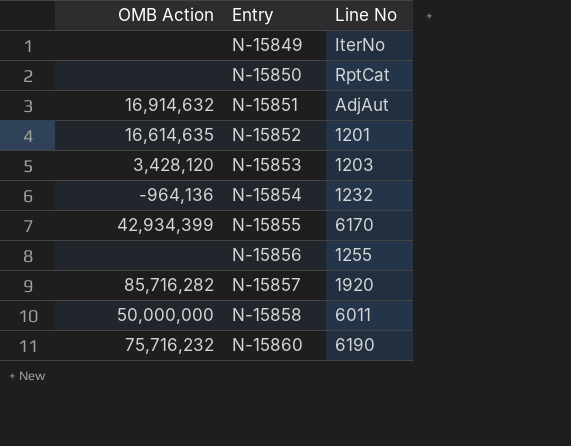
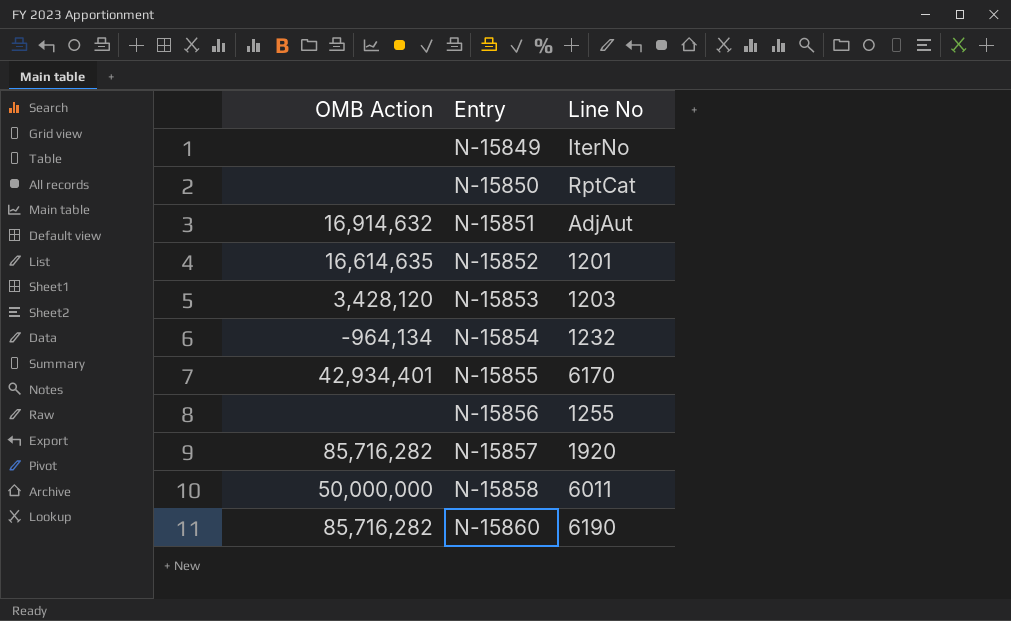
N-15854 | OMB Action: -964,136 -> -964,134
N-15855 | OMB Action: 42,934,399 -> 42,934,401
N-15860 | OMB Action: 75,716,232 -> 85,716,282

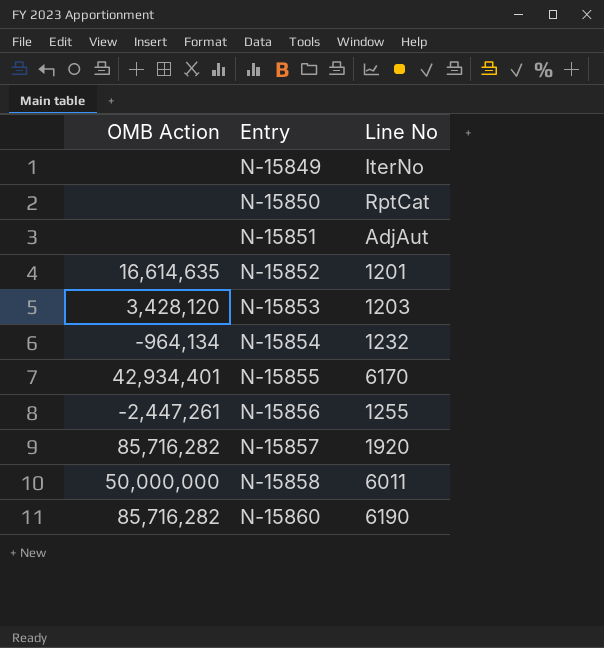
N-15851 | OMB Action: 16,914,632 -> none
N-15856 | OMB Action: none -> -2,447,261

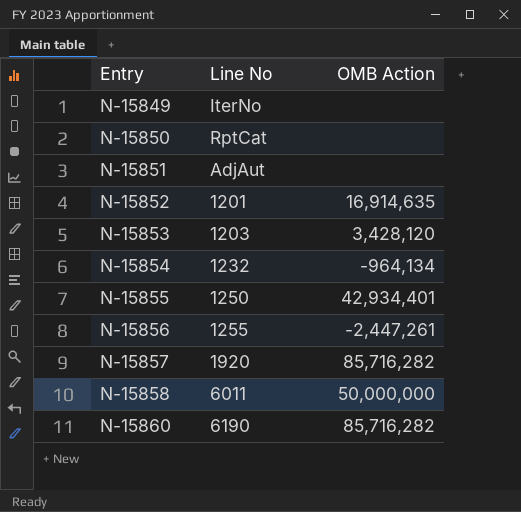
column OMB Action | position: 1 -> 3
N-15852 | OMB Action: 16,614,635 -> 16,914,635
N-15855 | Line No: 6170 -> 1250

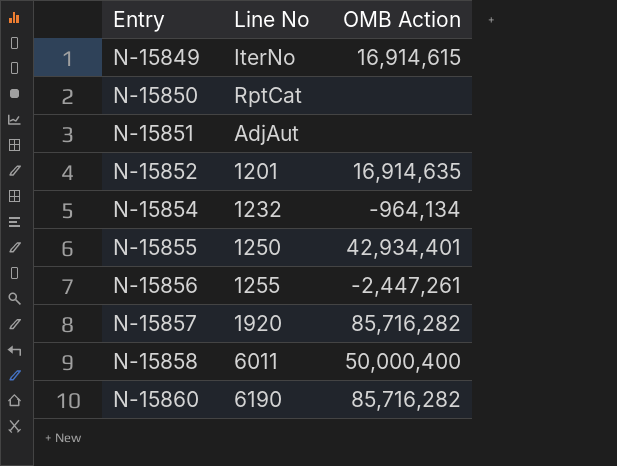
row N-15853: 1203 | 3,428,120 -> none
N-15849 | OMB Action: none -> 16,914,615
N-15858 | OMB Action: 50,000,000 -> 50,000,400

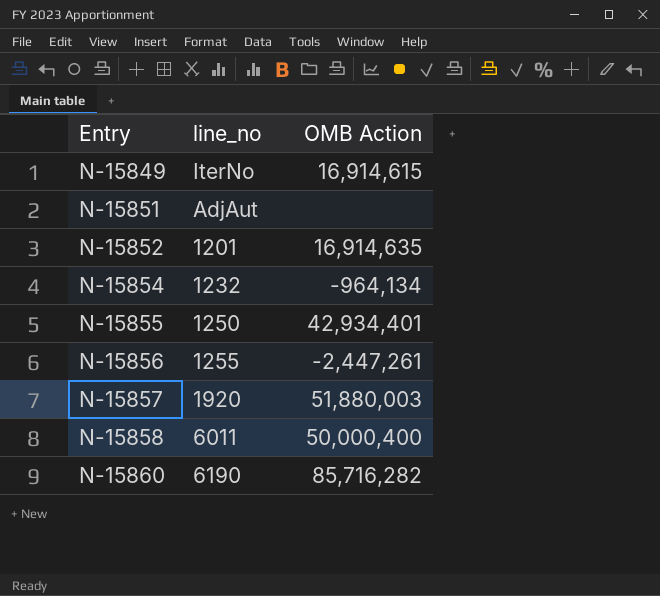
column name: Line No -> line_no
row N-15850: RptCat | none -> none
N-15857 | OMB Action: 85,716,282 -> 51,880,003

